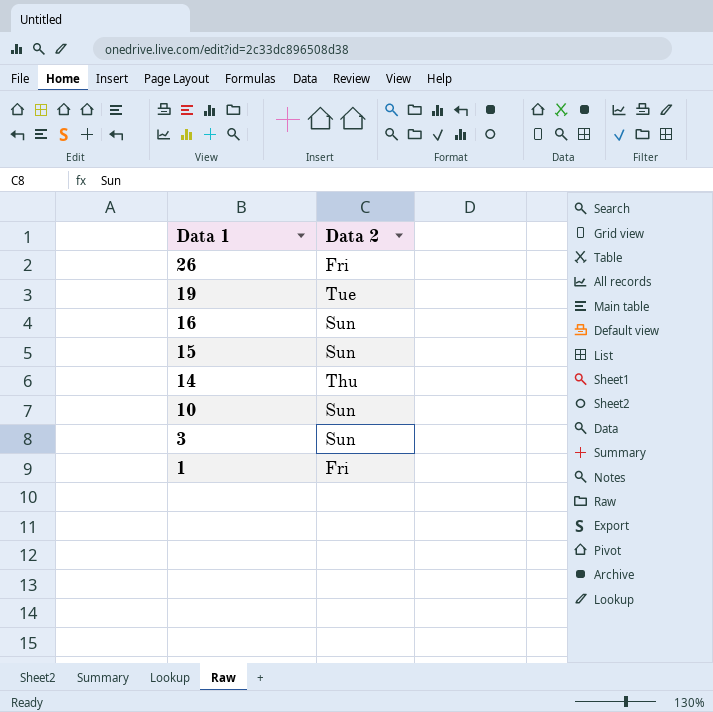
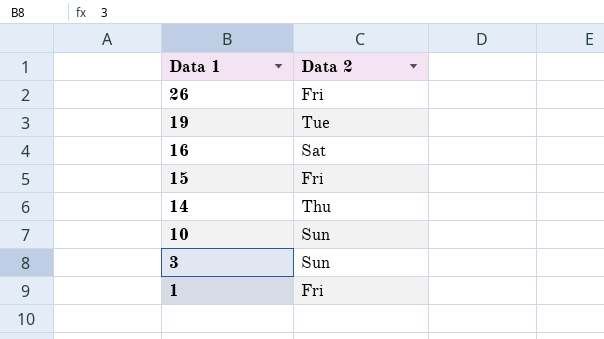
16 | Data 2: Sun -> Sat
15 | Data 2: Sun -> Fri

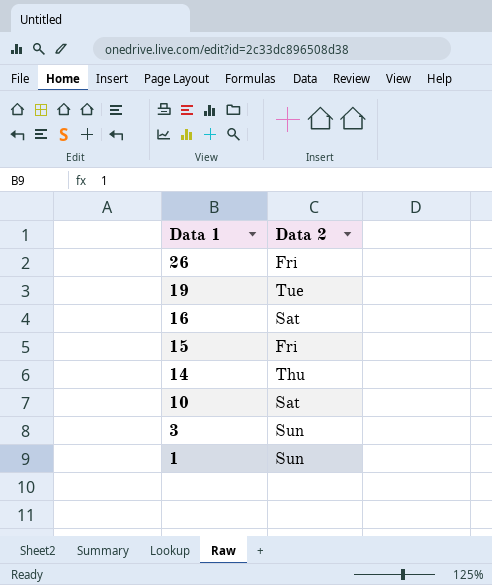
10 | Data 2: Sun -> Sat
1 | Data 2: Fri -> Sun

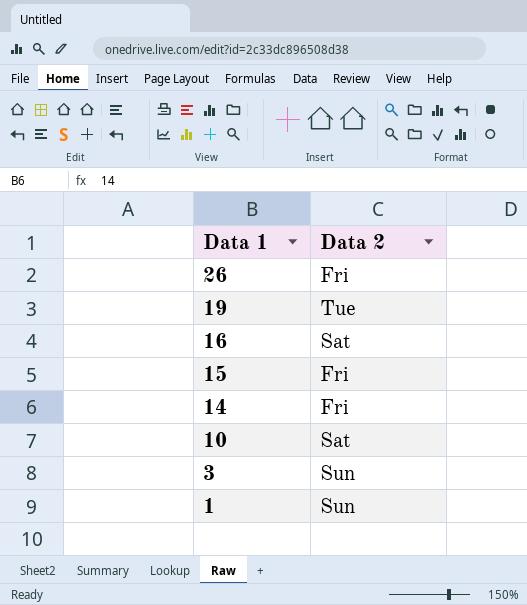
14 | Data 2: Thu -> Fri

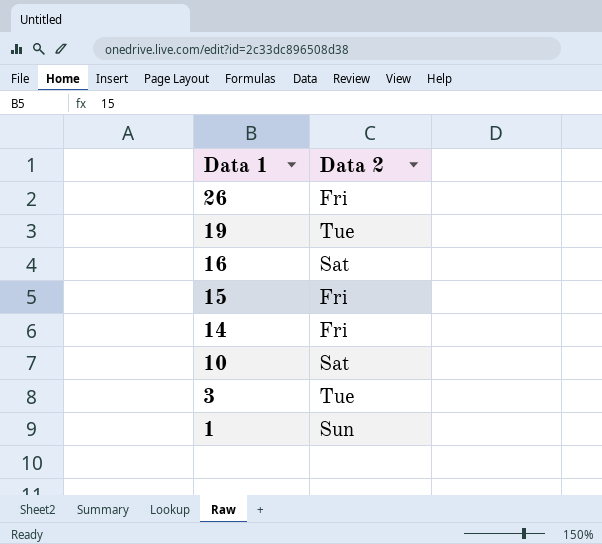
3 | Data 2: Sun -> Tue

